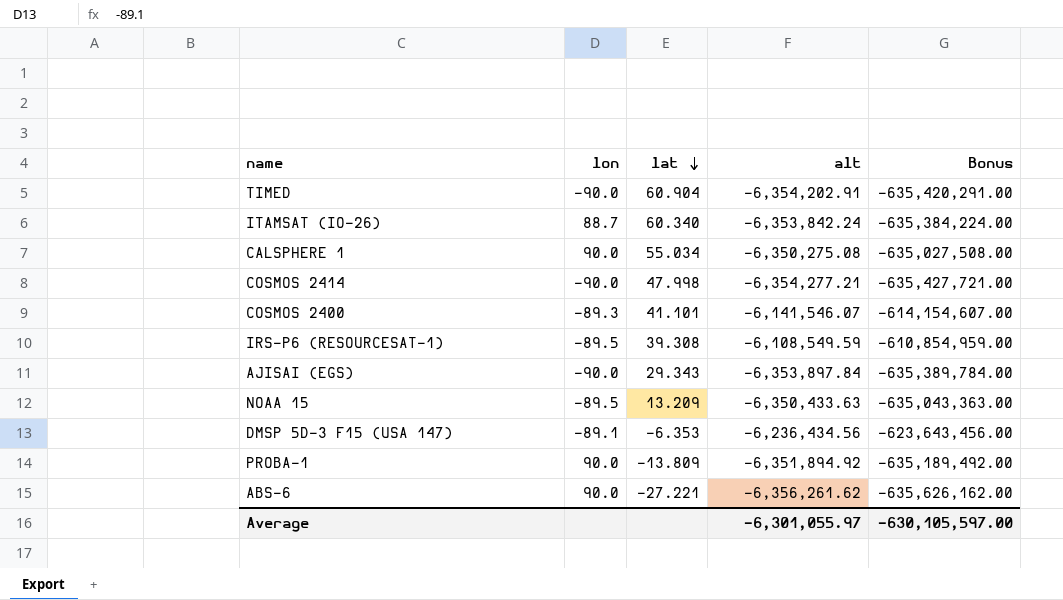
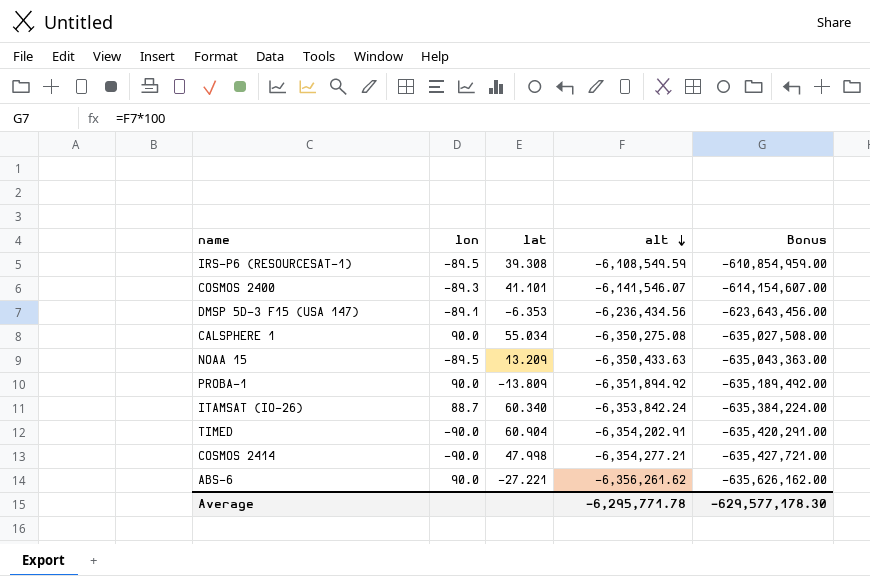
row order: lat descending -> alt descending
row AJISAI (EGS): -90.0 | 29.343 | -6,353,897.84 | -635,389,784.00 -> none
Average | alt: -6,301,055.97 -> -6,295,771.78
Average | Bonus: -630,105,597.00 -> -629,577,178.30

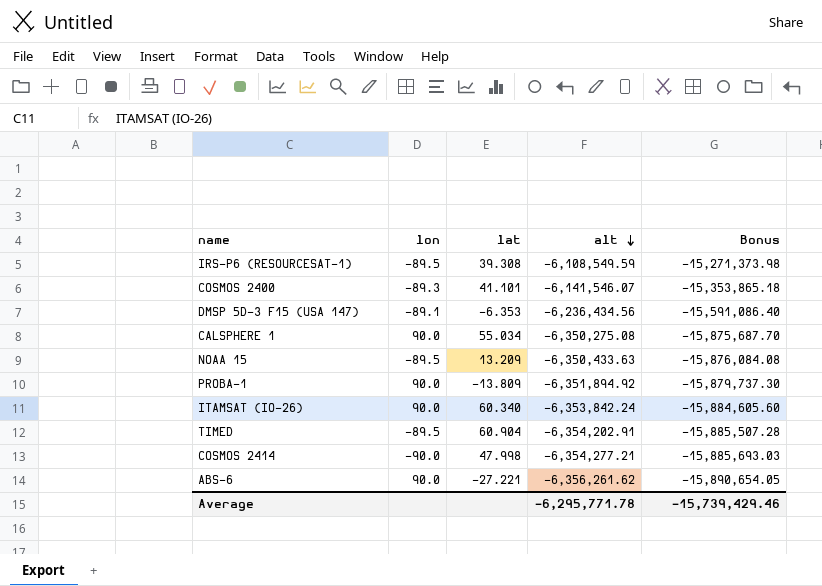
column Bonus | formula: [alt] * 100 -> [alt] * 2.5
ITAMSAT (IO-26) | lon: 88.7 -> 90.0
TIMED | lon: -90.0 -> -89.5
Average | Bonus: -629,577,178.30 -> -15,739,429.46

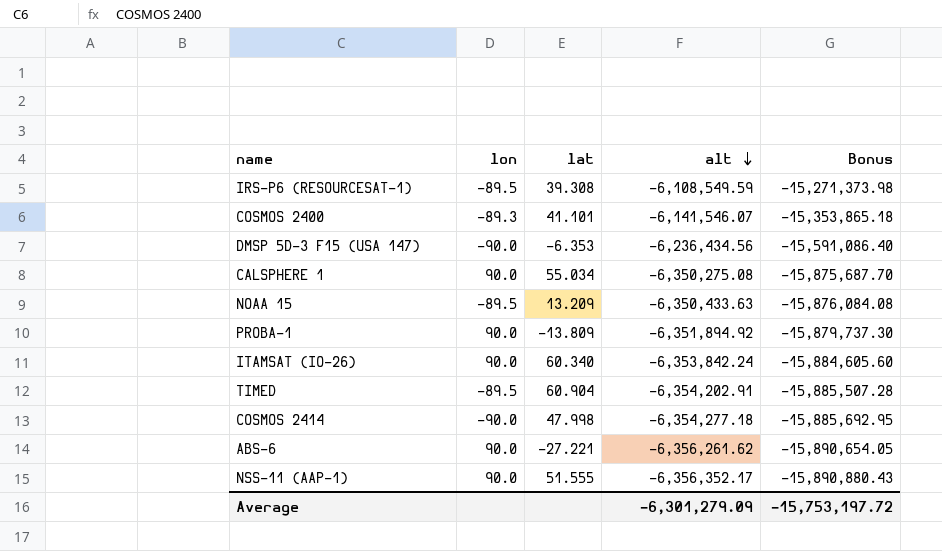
DMSP 5D-3 F15 (USA 147) | lon: -89.1 -> -90.0
COSMOS 2414 | alt: -6,354,277.21 -> -6,354,277.18
COSMOS 2414 | Bonus: -15,885,693.03 -> -15,885,692.95
row NSS-11 (AAP-1): none -> 90.0 | 51.555 | -6,356,352.17 | -15,890,880.43
Average | alt: -6,295,771.78 -> -6,301,279.09
Average | Bonus: -15,739,429.46 -> -15,753,197.72

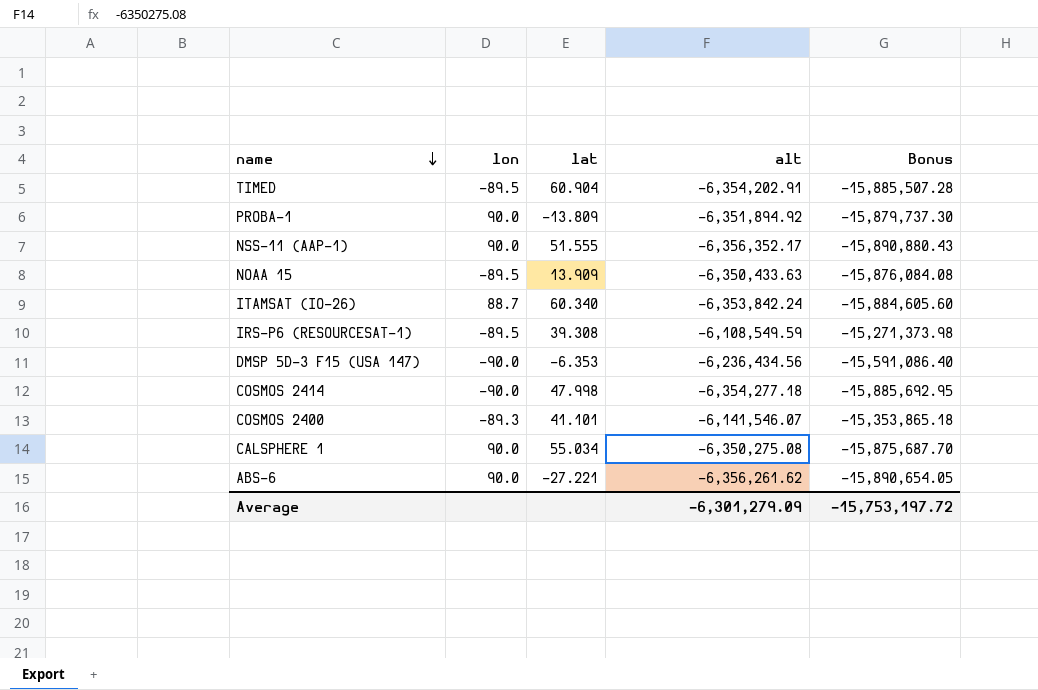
row order: alt descending -> name descending
NOAA 15 | lat: 13.209 -> 13.909
ITAMSAT (IO-26) | lon: 90.0 -> 88.7

